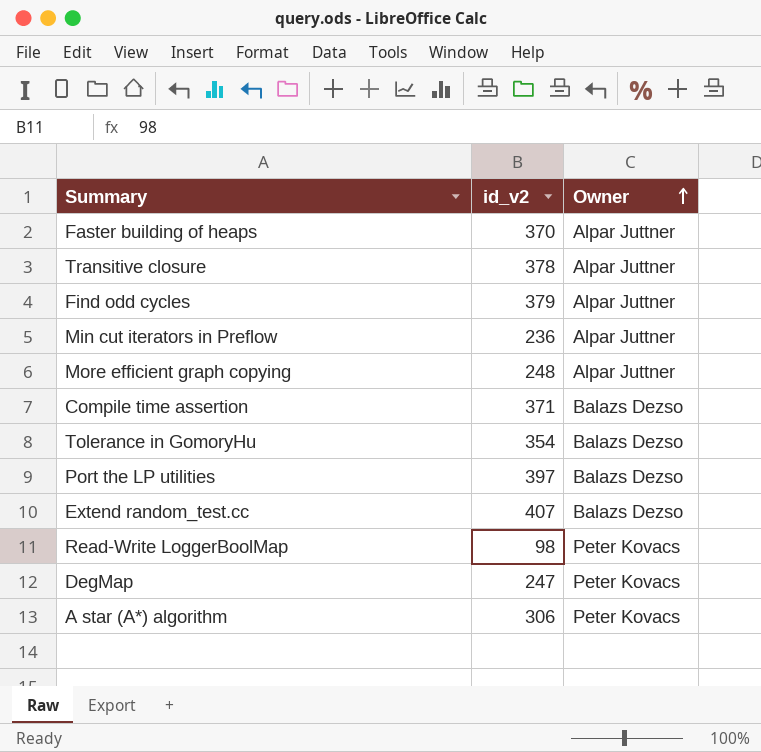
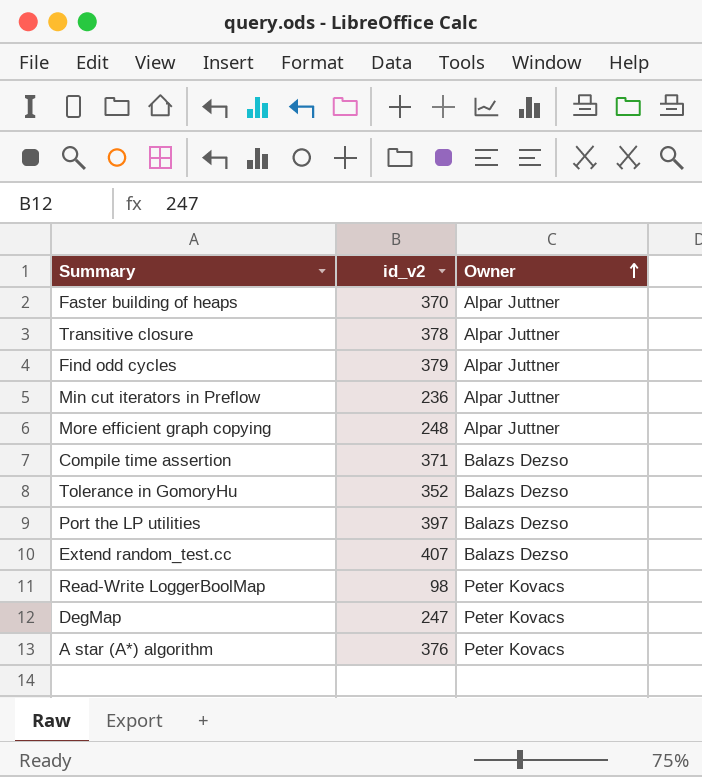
Tolerance in GomoryHu | id_v2: 354 -> 352
A star (A*) algorithm | id_v2: 306 -> 376

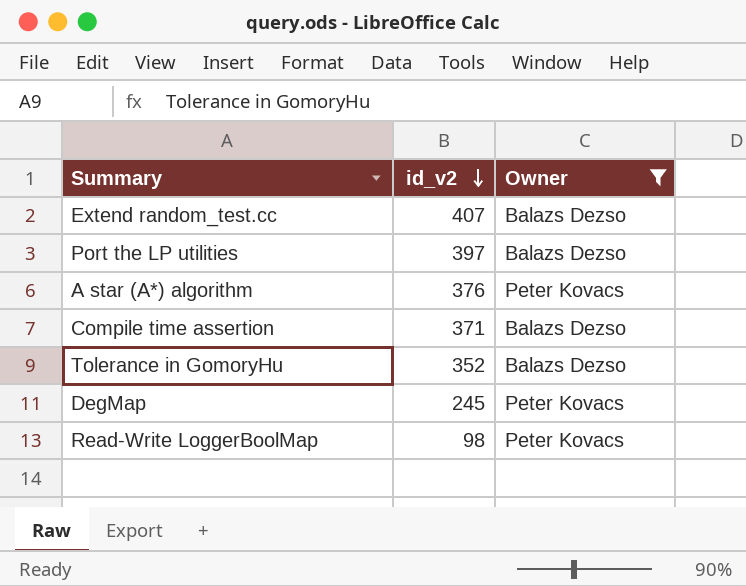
filter: none -> Owner != Alpar Juttner
row order: Owner ascending -> id_v2 descending
DegMap | id_v2: 247 -> 245

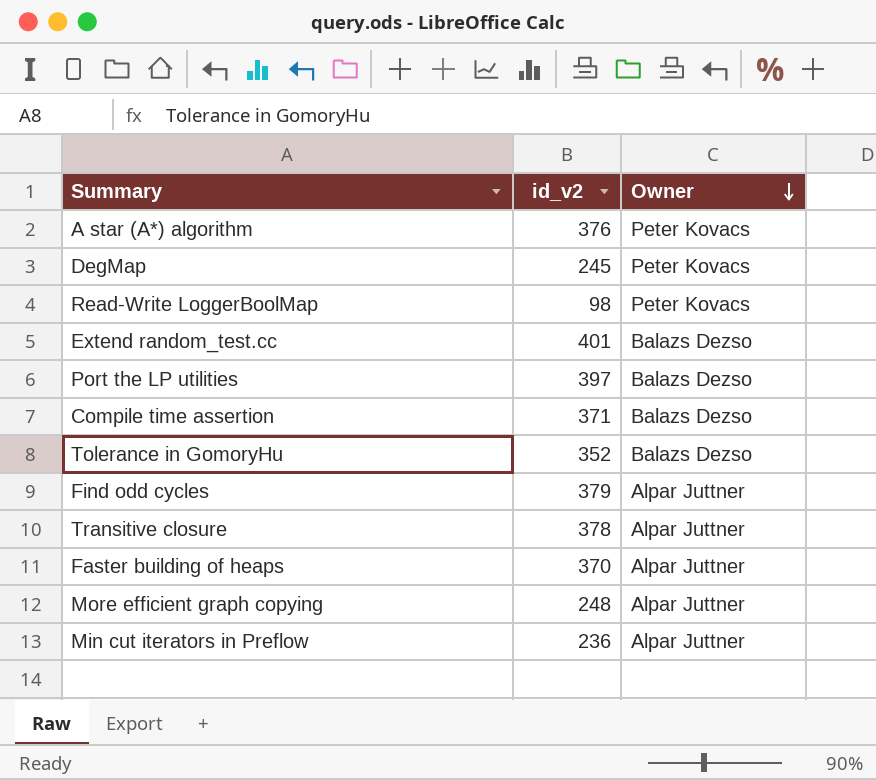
filter: Owner != Alpar Juttner -> none
row order: id_v2 descending -> Owner descending
Extend random_test.cc | id_v2: 407 -> 401

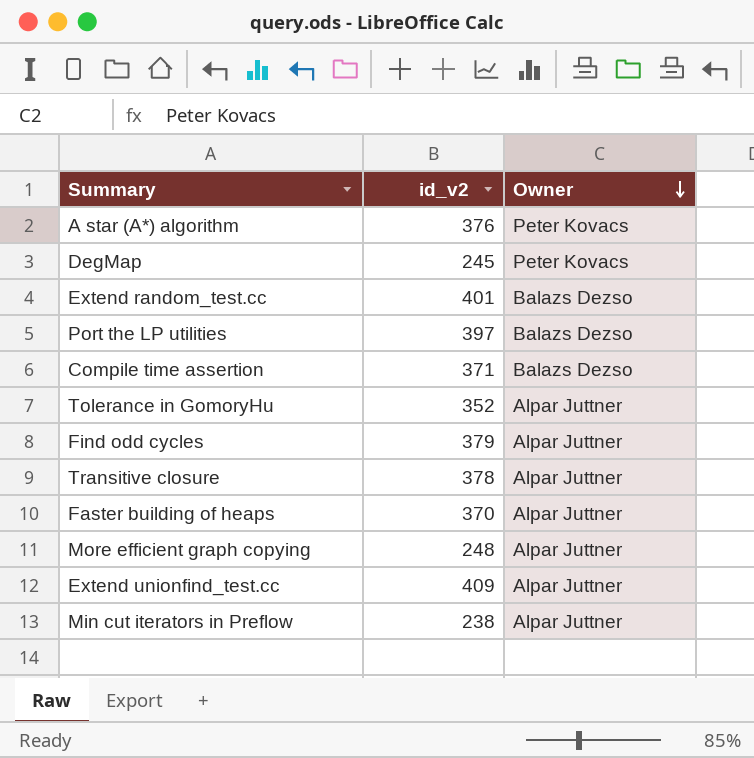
row Read-Write LoggerBoolMap: 98 | Peter Kovacs -> none
Tolerance in GomoryHu | Owner: Balazs Dezso -> Alpar Juttner
row Extend unionfind_test.cc: none -> 409 | Alpar Juttner
Min cut iterators in Preflow | id_v2: 236 -> 238

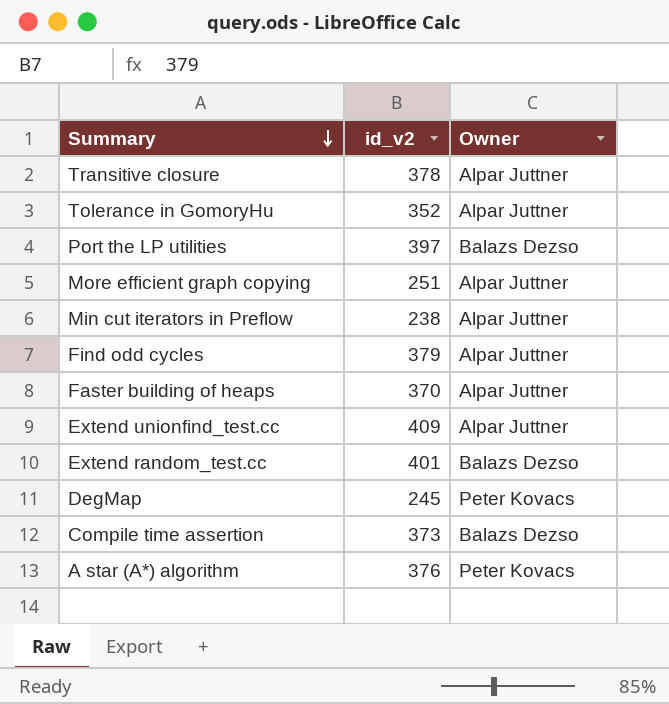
row order: Owner descending -> Summary descending
More efficient graph copying | id_v2: 248 -> 251
Compile time assertion | id_v2: 371 -> 373

